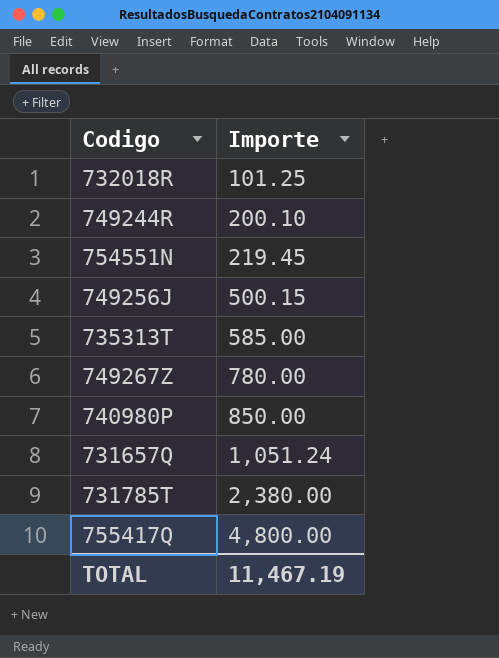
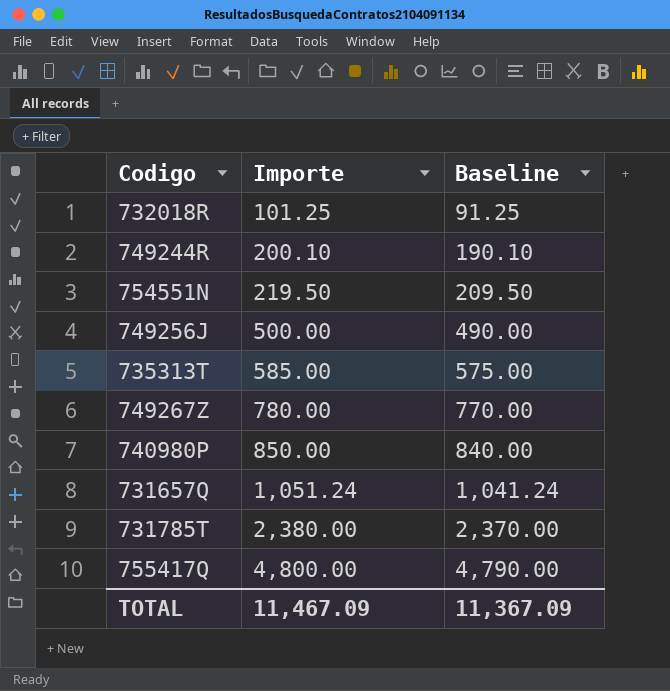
column Baseline | formula: none -> [Importe] - 10
754551N | Importe: 219.45 -> 219.50
749256J | Importe: 500.15 -> 500.00
TOTAL | Importe: 11,467.19 -> 11,467.09

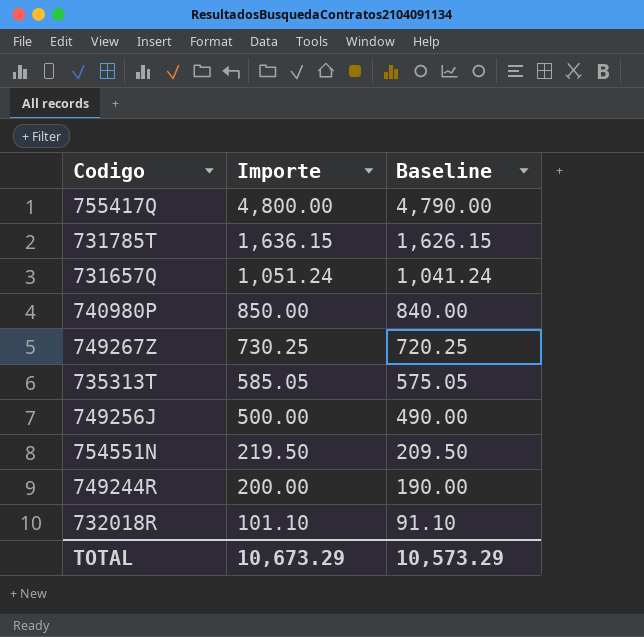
row order: Importe ascending -> Importe descending
731785T | Importe: 2,380.00 -> 1,636.15
731785T | Baseline: 2,370.00 -> 1,626.15
749267Z | Importe: 780.00 -> 730.25
749267Z | Baseline: 770.00 -> 720.25
735313T | Importe: 585.00 -> 585.05
735313T | Baseline: 575.00 -> 575.05
749244R | Importe: 200.10 -> 200.00
749244R | Baseline: 190.10 -> 190.00
732018R | Importe: 101.25 -> 101.10
732018R | Baseline: 91.25 -> 91.10
TOTAL | Importe: 11,467.09 -> 10,673.29
TOTAL | Baseline: 11,367.09 -> 10,573.29

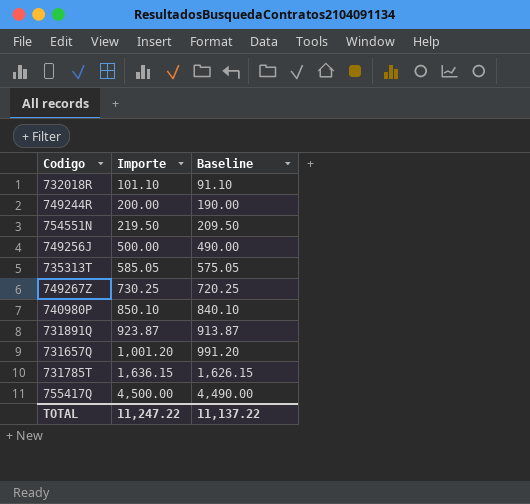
row order: Importe descending -> Importe ascending
740980P | Importe: 850.00 -> 850.10
740980P | Baseline: 840.00 -> 840.10
row 731891Q: none -> 923.87 | 913.87
731657Q | Importe: 1,051.24 -> 1,001.20
731657Q | Baseline: 1,041.24 -> 991.20
755417Q | Importe: 4,800.00 -> 4,500.00
755417Q | Baseline: 4,790.00 -> 4,490.00
TOTAL | Importe: 10,673.29 -> 11,247.22
TOTAL | Baseline: 10,573.29 -> 11,137.22

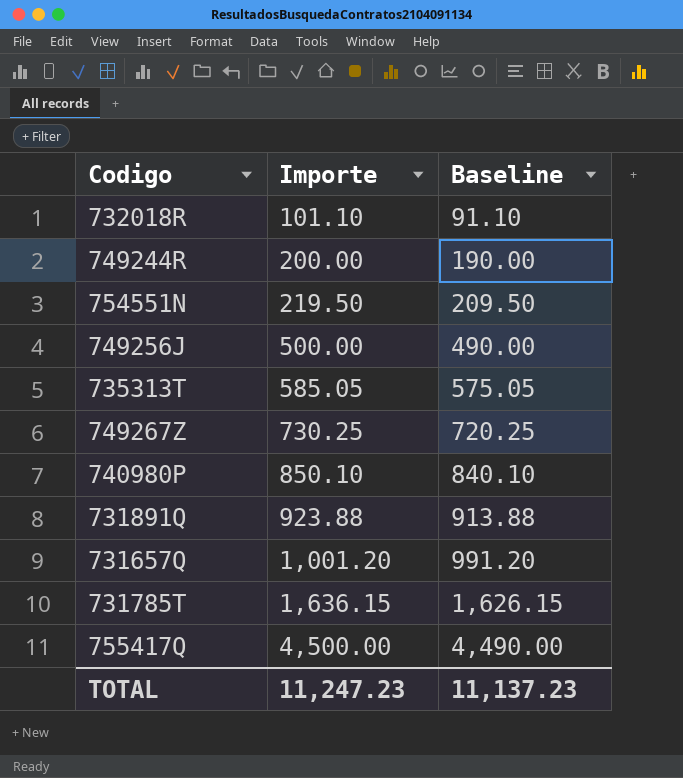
731891Q | Importe: 923.87 -> 923.88
731891Q | Baseline: 913.87 -> 913.88
TOTAL | Importe: 11,247.22 -> 11,247.23
TOTAL | Baseline: 11,137.22 -> 11,137.23

